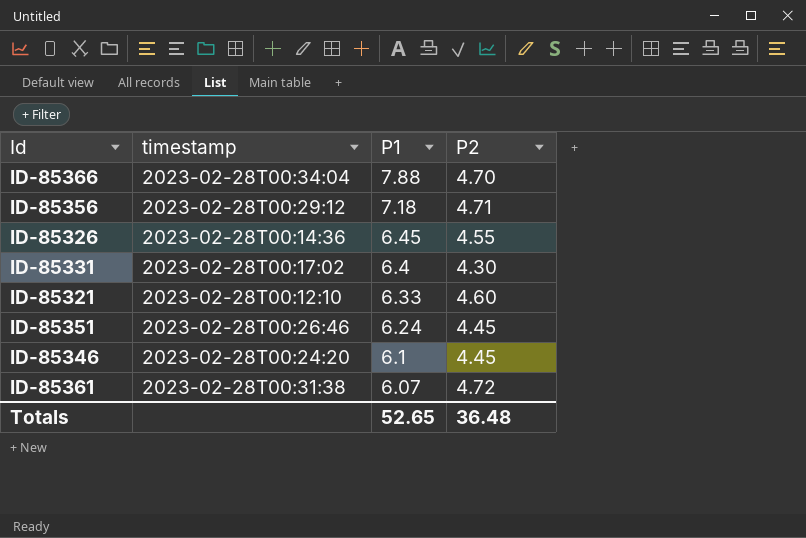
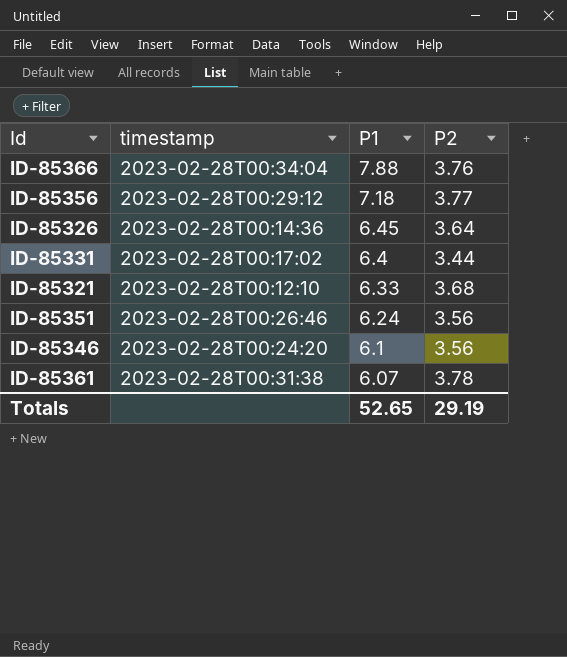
ID-85366 | P2: 4.70 -> 3.76
ID-85356 | P2: 4.71 -> 3.77
ID-85326 | P2: 4.55 -> 3.64
ID-85331 | P2: 4.30 -> 3.44
ID-85321 | P2: 4.60 -> 3.68
ID-85351 | P2: 4.45 -> 3.56
ID-85346 | P2: 4.45 -> 3.56
ID-85361 | P2: 4.72 -> 3.78
Totals | P2: 36.48 -> 29.19

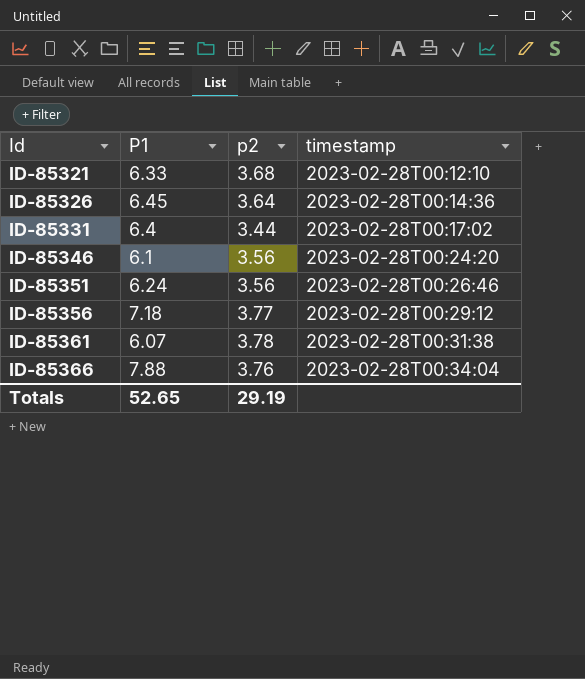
row order: P1 descending -> Id ascending
column name: P2 -> p2
column timestamp | position: 2 -> 4

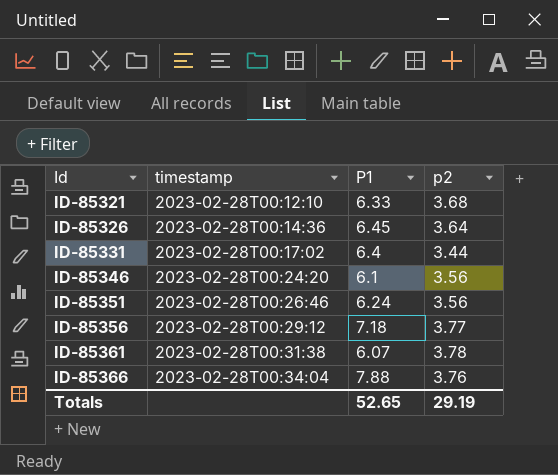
column timestamp | position: 4 -> 2

